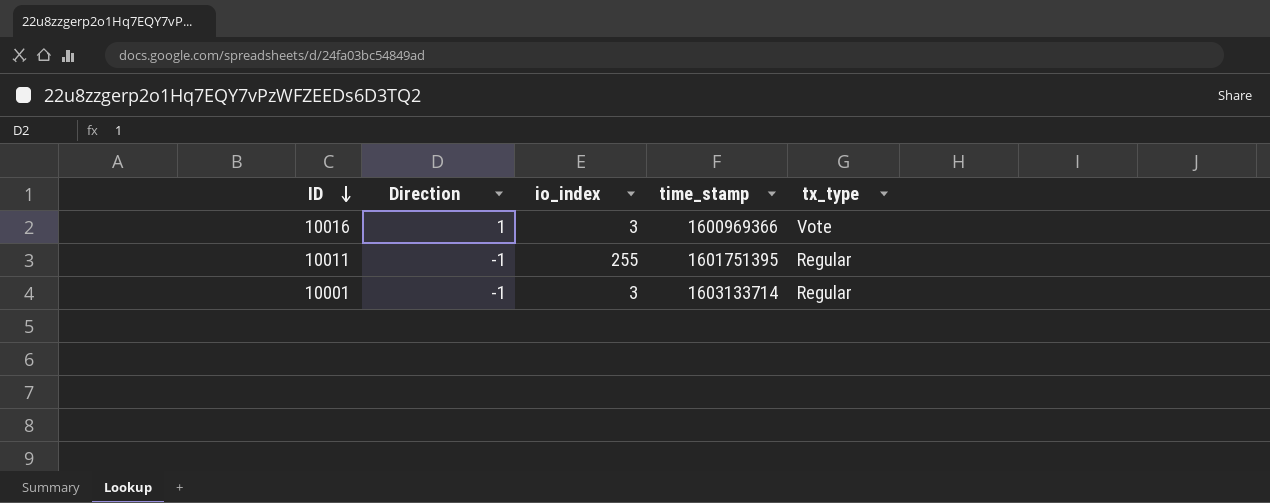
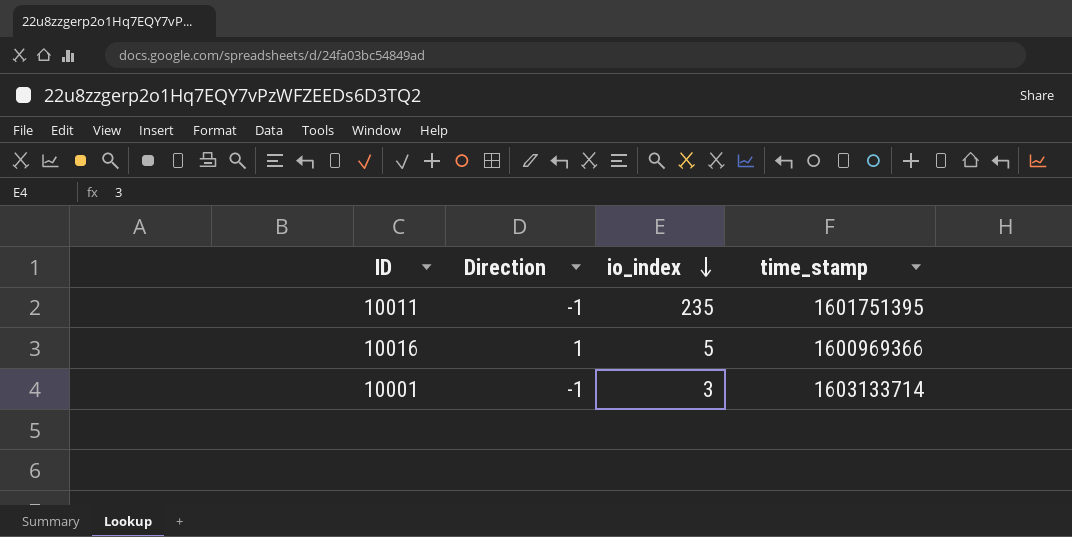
row order: ID descending -> io_index descending
column tx_type | position: 5 -> none
10011 | io_index: 255 -> 235
10016 | io_index: 3 -> 5

